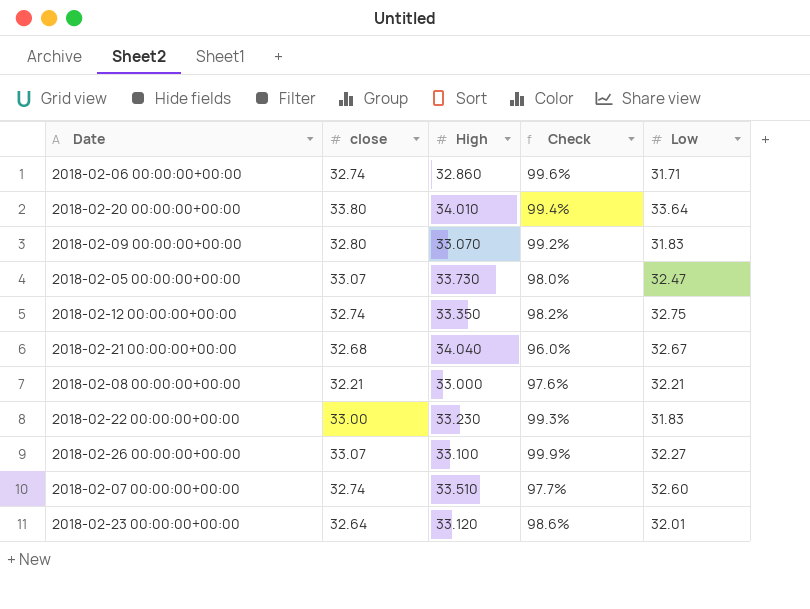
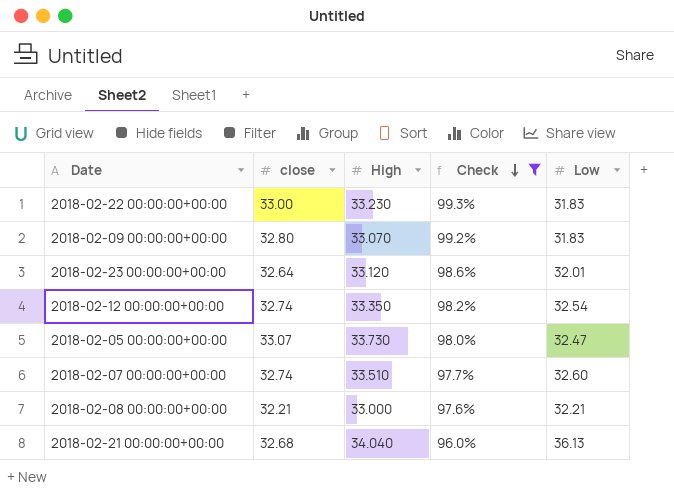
filter: none -> Check <= 99.3%
row order: none -> Check descending
2018-02-12 00:00:00+00:00 | Low: 32.75 -> 32.54
2018-02-21 00:00:00+00:00 | Low: 32.67 -> 36.13

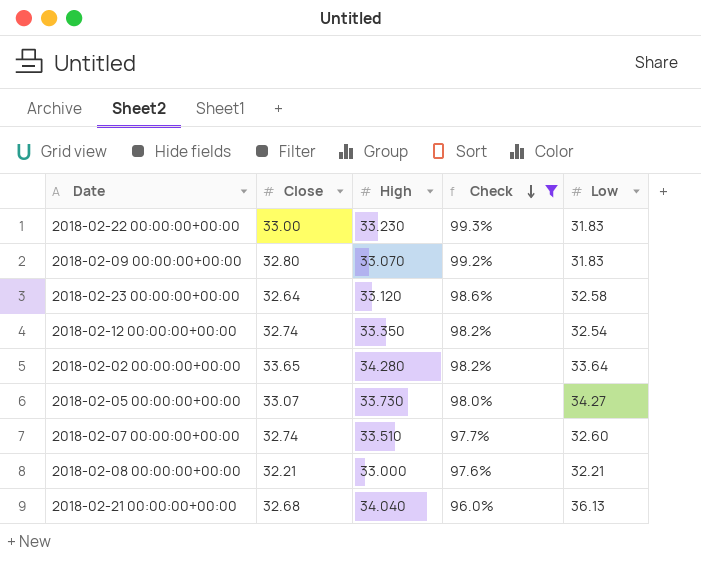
column name: close -> Close
2018-02-23 00:00:00+00:00 | Low: 32.01 -> 32.58
row 2018-02-02 00:00:00+00:00: none -> 33.65 | 34.280 | 98.2% | 33.64
2018-02-05 00:00:00+00:00 | Low: 32.47 -> 34.27

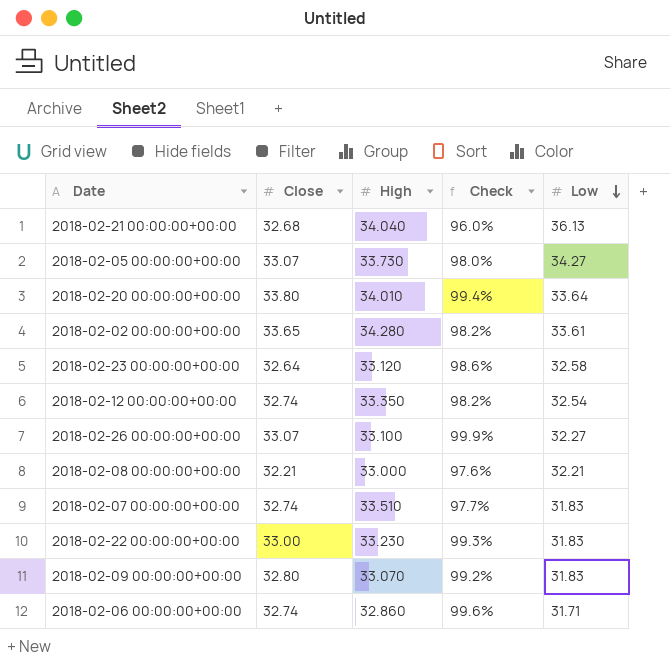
filter: Check <= 99.3% -> none
row order: Check descending -> Low descending
2018-02-02 00:00:00+00:00 | Low: 33.64 -> 33.61
2018-02-07 00:00:00+00:00 | Low: 32.60 -> 31.83

